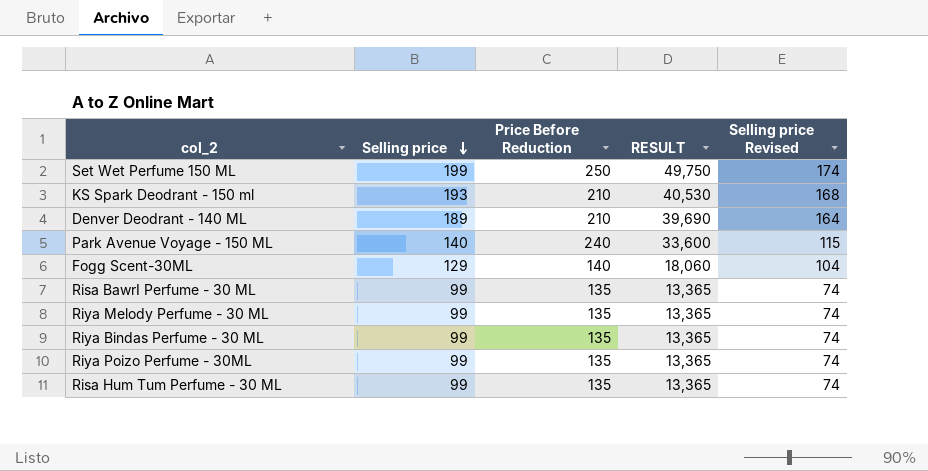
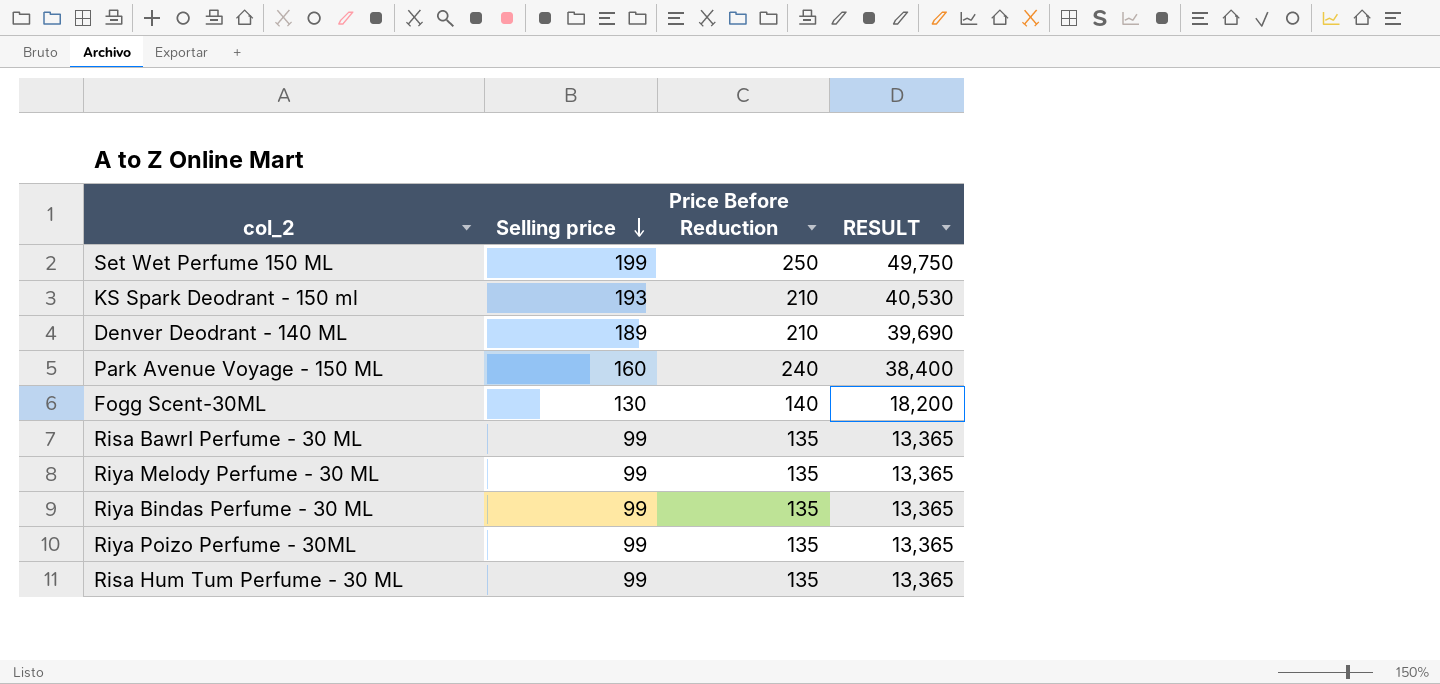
column Selling price Revised | formula: [Selling price] - 25 -> none
Park Avenue Voyage - 150 ML | Selling price: 140 -> 160
Park Avenue Voyage - 150 ML | RESULT: 33,600 -> 38,400
Fogg Scent-30ML | Selling price: 129 -> 130
Fogg Scent-30ML | RESULT: 18,060 -> 18,200

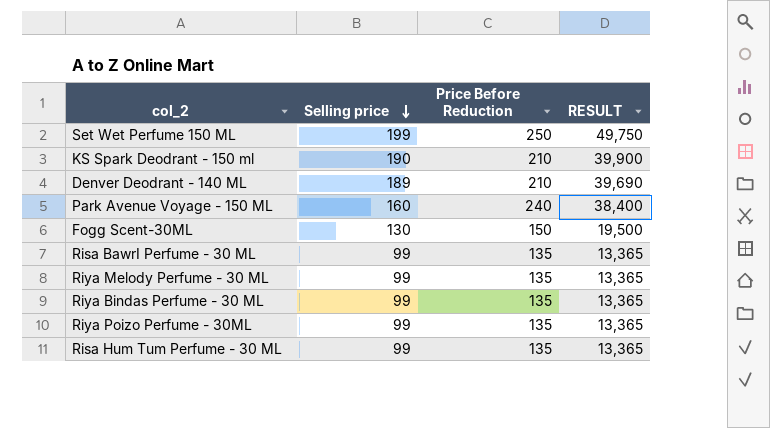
KS Spark Deodrant - 150 ml | Selling price: 193 -> 190
KS Spark Deodrant - 150 ml | RESULT: 40,530 -> 39,900
Fogg Scent-30ML | Price Before Reduction: 140 -> 150
Fogg Scent-30ML | RESULT: 18,200 -> 19,500

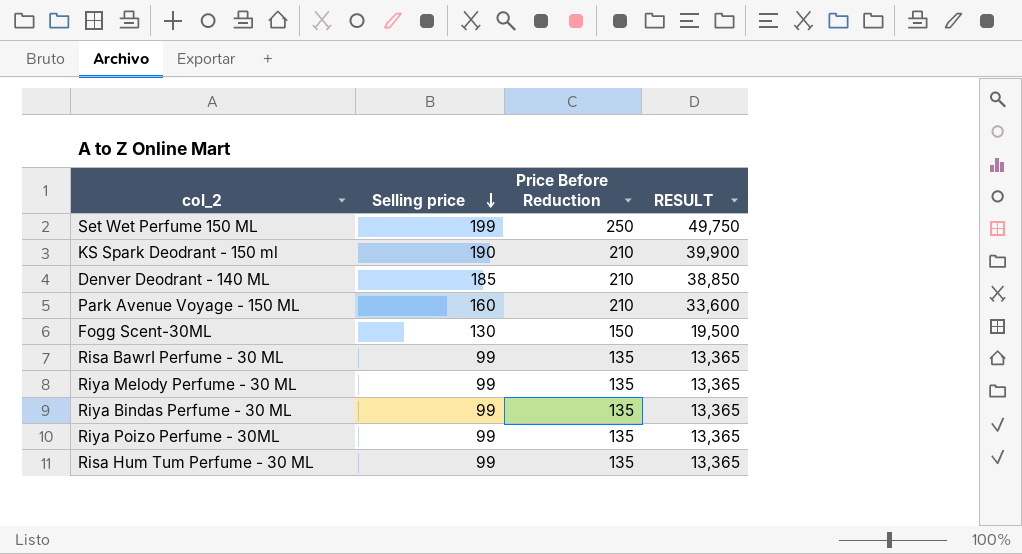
Denver Deodrant - 140 ML | Selling price: 189 -> 185
Denver Deodrant - 140 ML | RESULT: 39,690 -> 38,850
Park Avenue Voyage - 150 ML | Price Before Reduction: 240 -> 210
Park Avenue Voyage - 150 ML | RESULT: 38,400 -> 33,600

